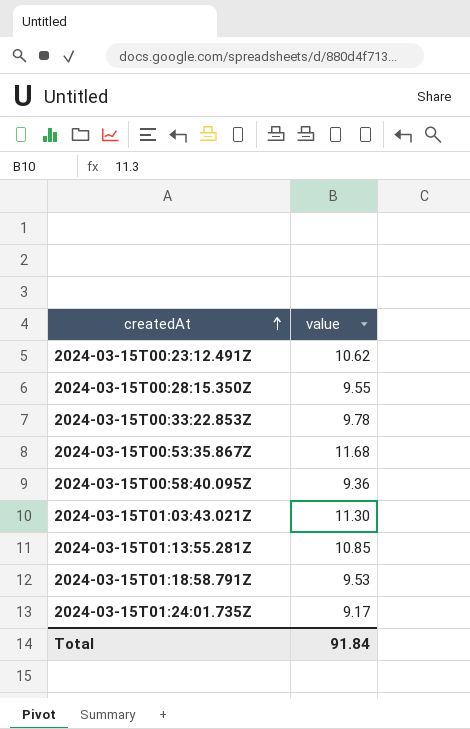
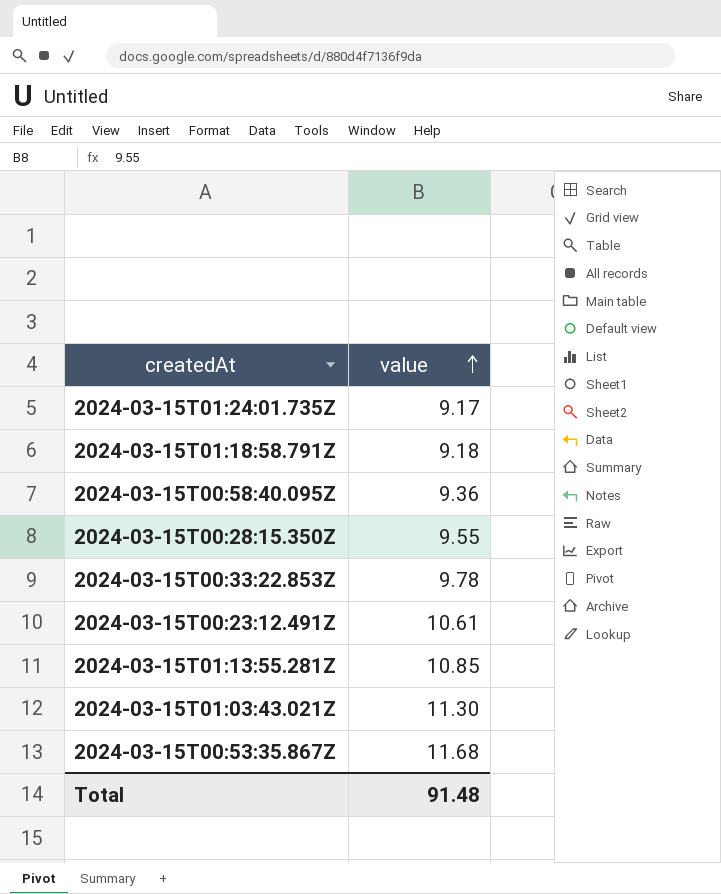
row order: createdAt ascending -> value ascending
2024-03-15T01:18:58.791Z | value: 9.53 -> 9.18
2024-03-15T00:23:12.491Z | value: 10.62 -> 10.61
Total | value: 91.84 -> 91.48

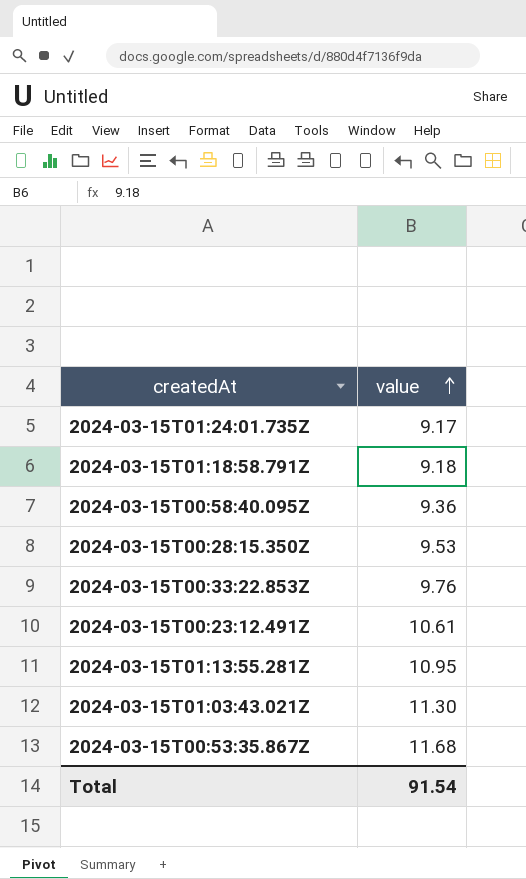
2024-03-15T00:28:15.350Z | value: 9.55 -> 9.53
2024-03-15T00:33:22.853Z | value: 9.78 -> 9.76
2024-03-15T01:13:55.281Z | value: 10.85 -> 10.95
Total | value: 91.48 -> 91.54

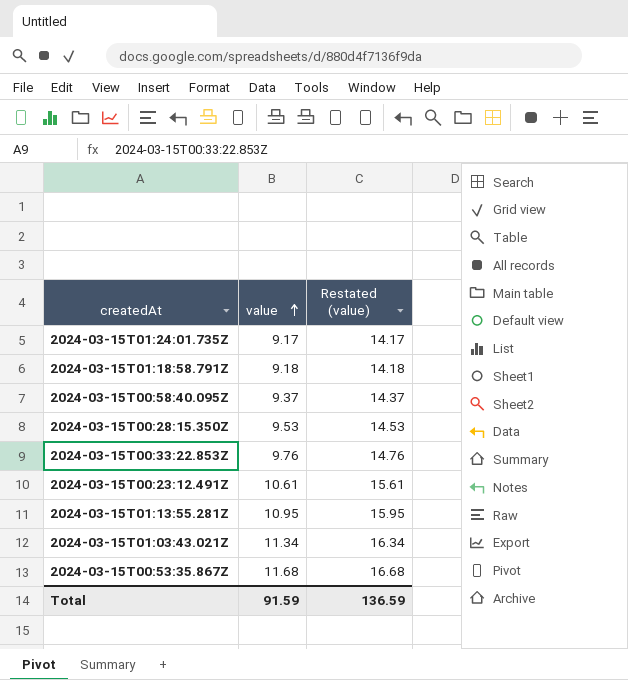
column Restated (value) | formula: none -> [value] + 5
2024-03-15T00:58:40.095Z | value: 9.36 -> 9.37
2024-03-15T01:03:43.021Z | value: 11.30 -> 11.34
Total | value: 91.54 -> 91.59

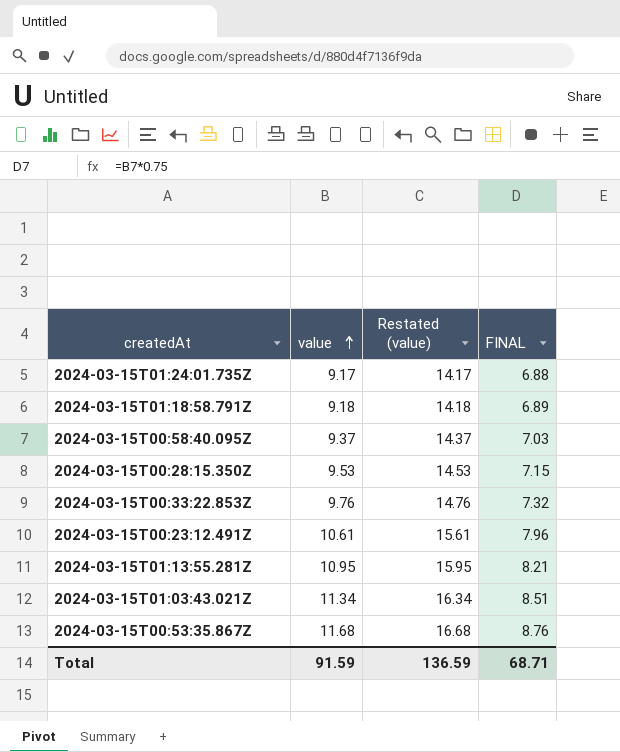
column FINAL | formula: none -> [value] * 0.75

